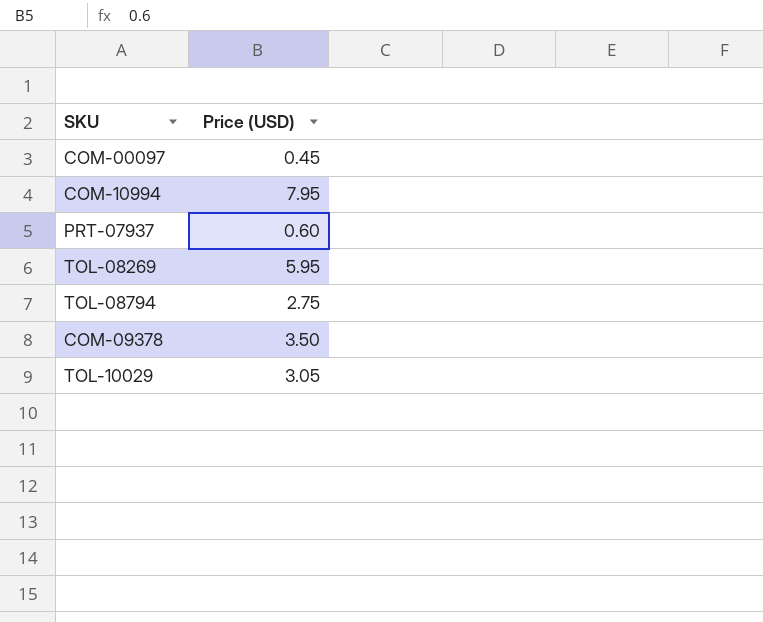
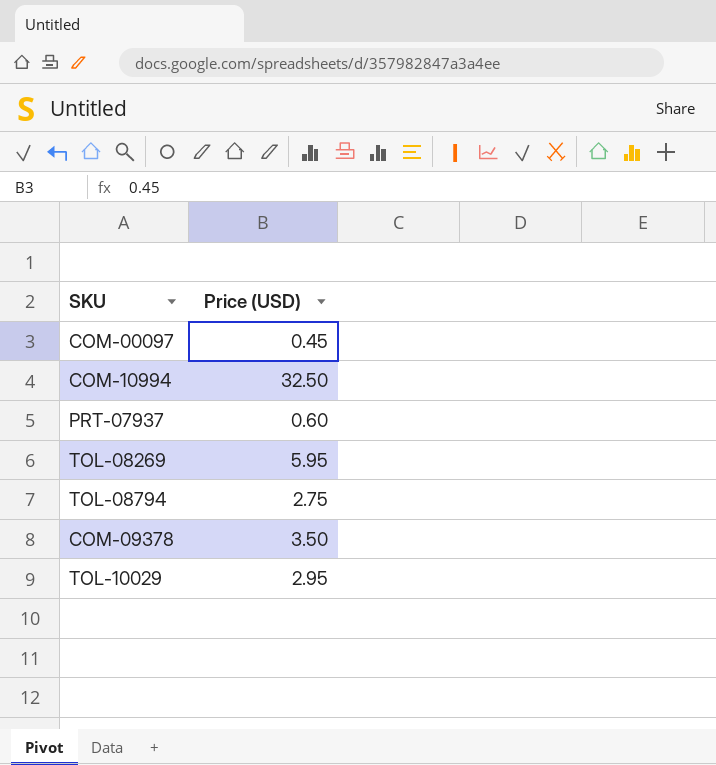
COM-10994 | Price (USD): 7.95 -> 32.50
TOL-10029 | Price (USD): 3.05 -> 2.95

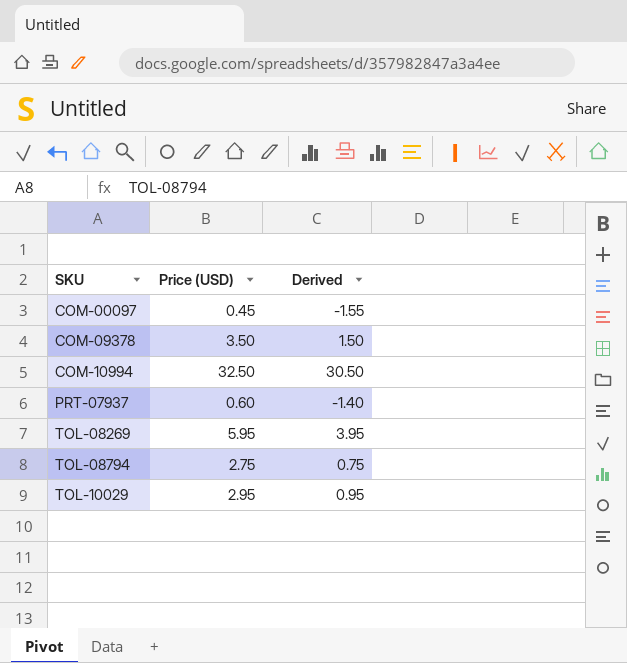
row order: none -> SKU ascending
column Derived | formula: none -> [Price (USD)] - 2

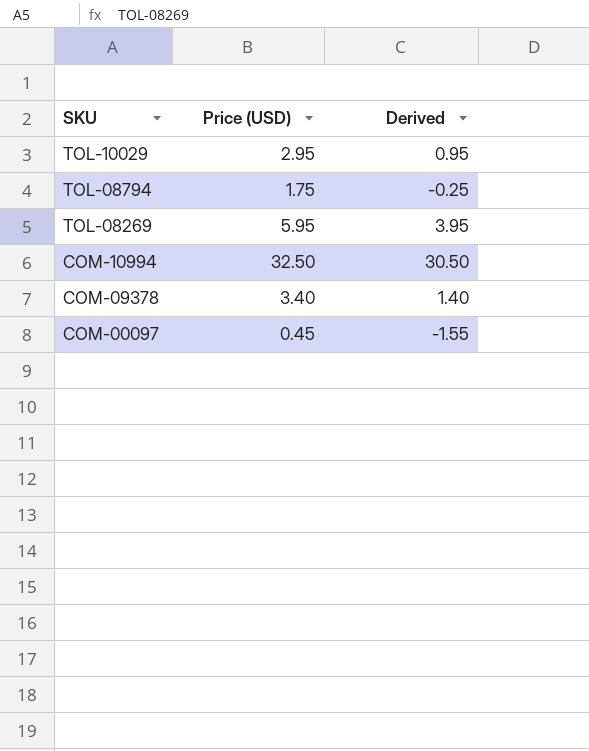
row order: SKU ascending -> SKU descending
row PRT-07937: 0.60 | -1.40 -> none
TOL-08794 | Price (USD): 2.75 -> 1.75
TOL-08794 | Derived: 0.75 -> -0.25
COM-09378 | Price (USD): 3.50 -> 3.40
COM-09378 | Derived: 1.50 -> 1.40

